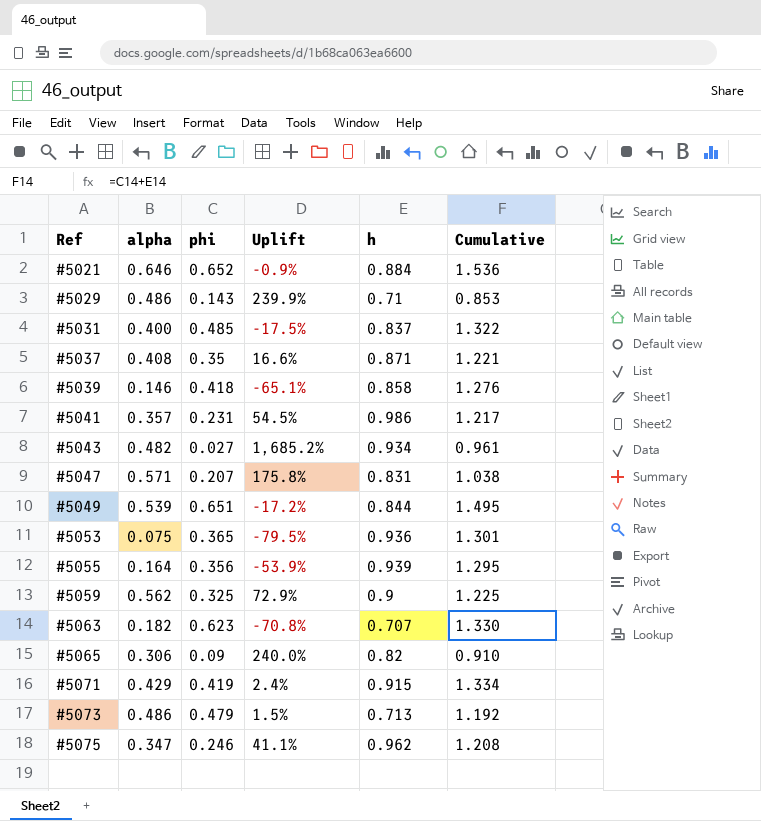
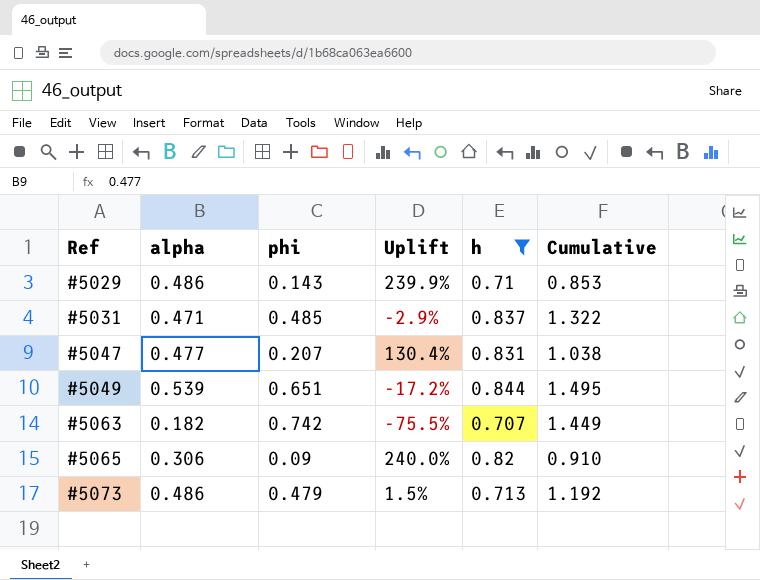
filter: none -> h <= 0.844
#5031 | alpha: 0.400 -> 0.471
#5031 | Uplift: -17.5% -> -2.9%
#5047 | alpha: 0.571 -> 0.477
#5047 | Uplift: 175.8% -> 130.4%
#5063 | phi: 0.623 -> 0.742
#5063 | Uplift: -70.8% -> -75.5%
#5063 | Cumulative: 1.330 -> 1.449

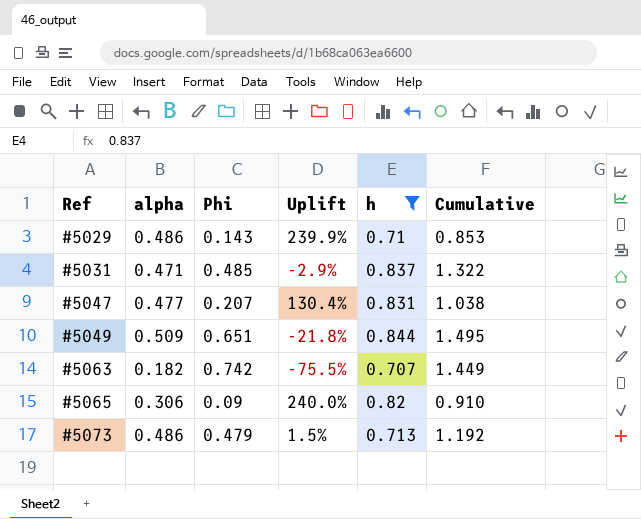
column name: phi -> Phi
#5049 | alpha: 0.539 -> 0.509
#5049 | Uplift: -17.2% -> -21.8%

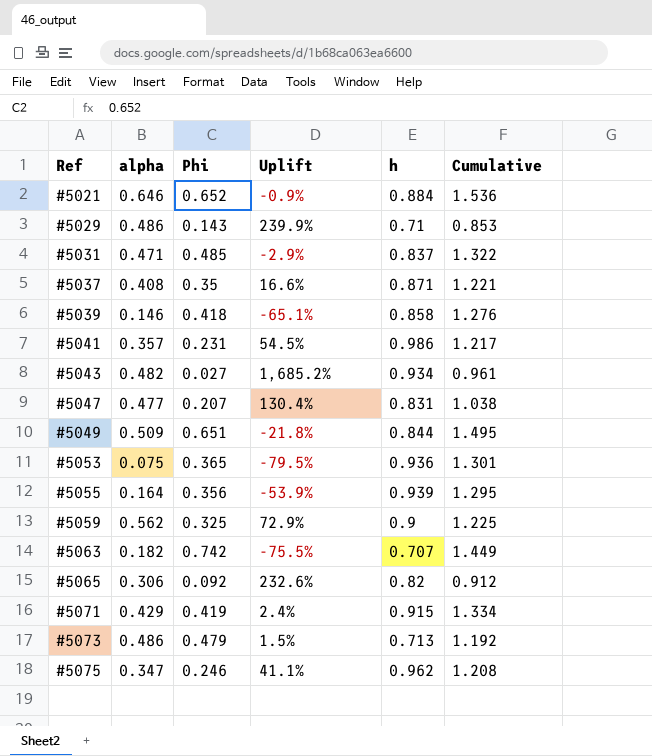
filter: h <= 0.844 -> none
#5065 | Phi: 0.09 -> 0.092
#5065 | Uplift: 240.0% -> 232.6%
#5065 | Cumulative: 0.910 -> 0.912

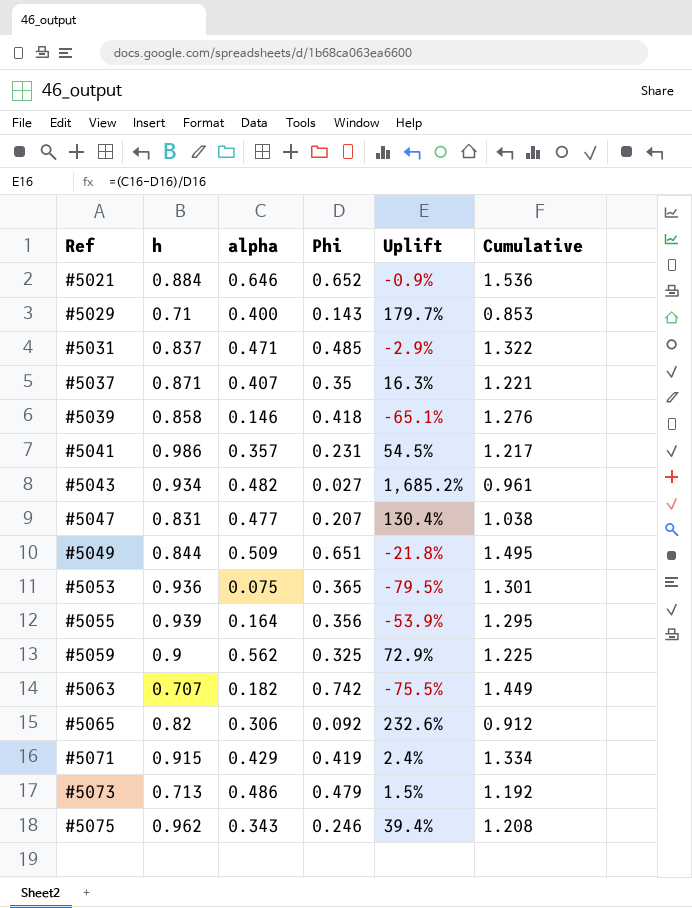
column h | position: 5 -> 2
#5029 | alpha: 0.486 -> 0.400
#5029 | Uplift: 239.9% -> 179.7%
#5037 | alpha: 0.408 -> 0.407
#5037 | Uplift: 16.6% -> 16.3%
#5075 | alpha: 0.347 -> 0.343
#5075 | Uplift: 41.1% -> 39.4%

